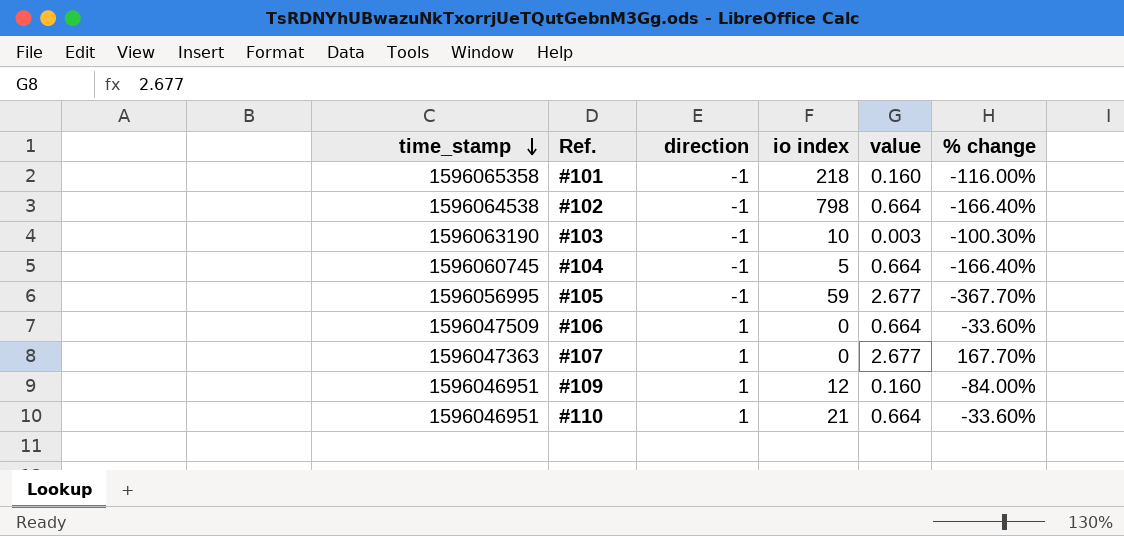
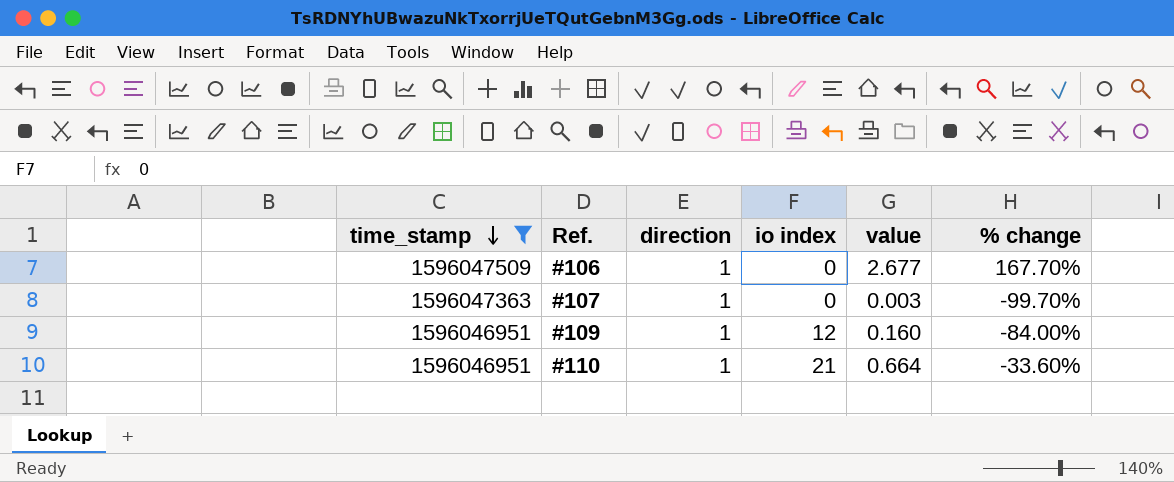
filter: none -> time_stamp <= 1596047509
#106 | value: 0.664 -> 2.677
#106 | % change: -33.60% -> 167.70%
#107 | value: 2.677 -> 0.003
#107 | % change: 167.70% -> -99.70%

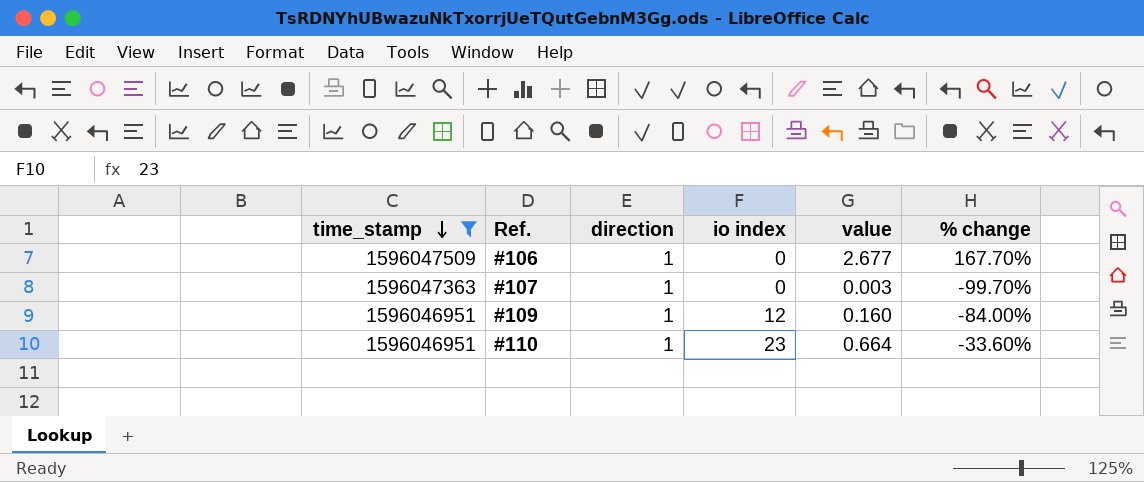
#110 | io index: 21 -> 23

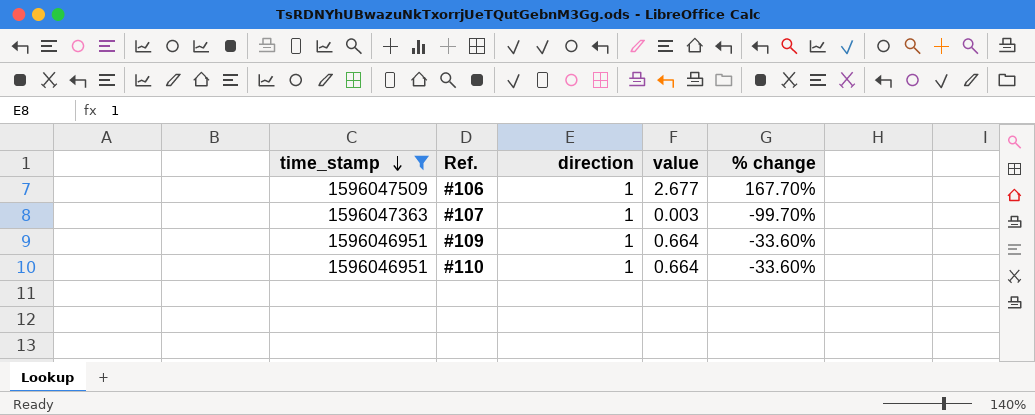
column io index | position: 4 -> none
#109 | value: 0.160 -> 0.664
#109 | % change: -84.00% -> -33.60%

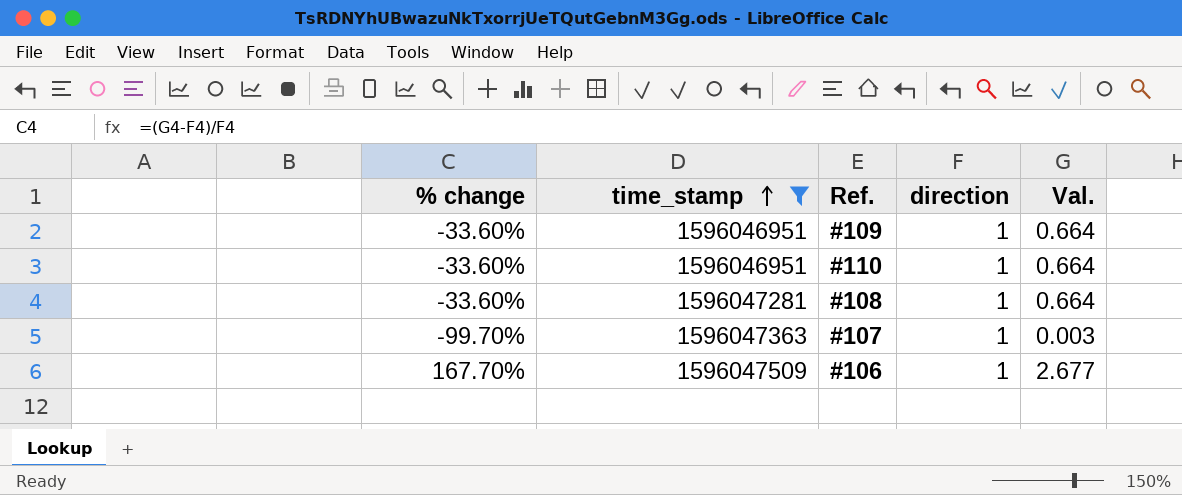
row order: time_stamp descending -> time_stamp ascending
column % change | position: 5 -> 1
column name: value -> Val.
row #108: none -> -33.60% | 1596047281 | 1 | 0.664

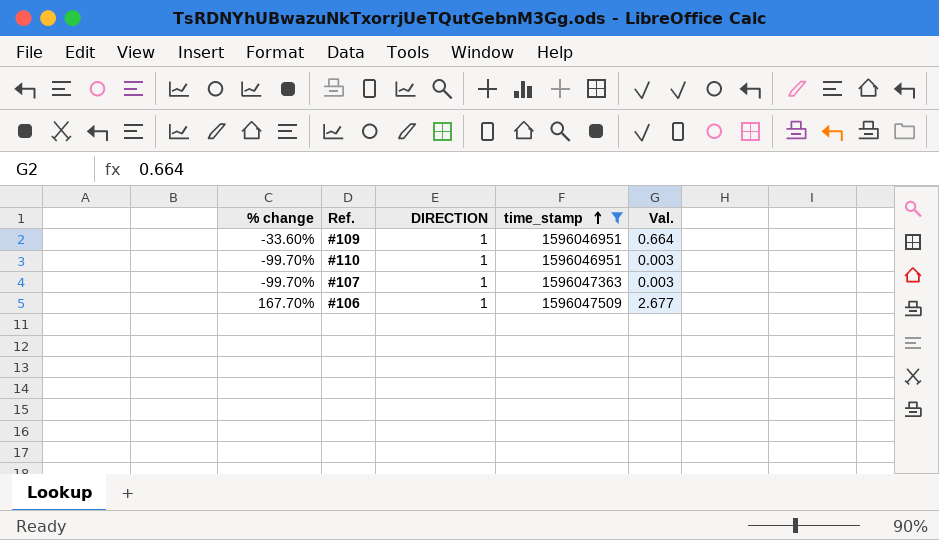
column name: direction -> DIRECTION
column time_stamp | position: 2 -> 4
row #108: -33.60% | 1596047281 | 1 | 0.664 -> none
#110 | % change: -33.60% -> -99.70%
#110 | Val.: 0.664 -> 0.003

